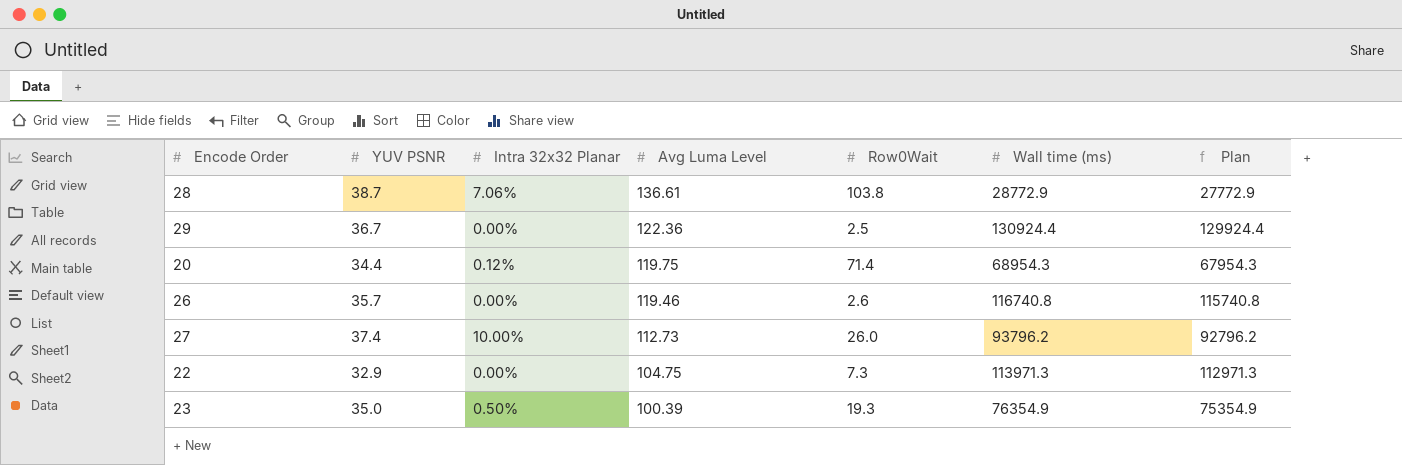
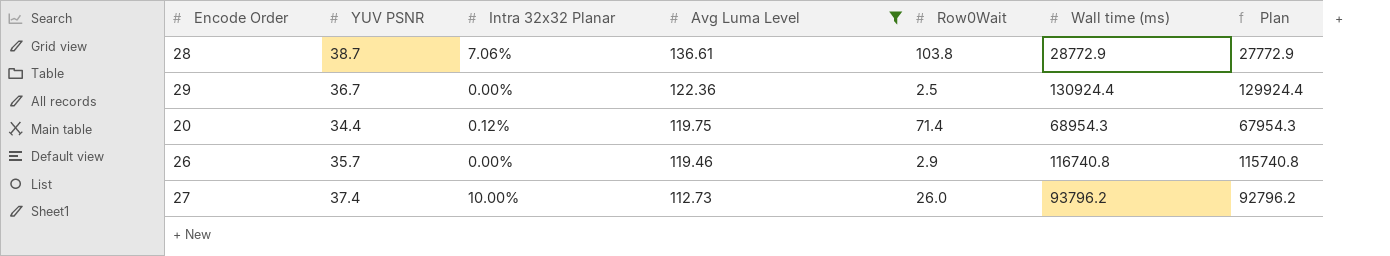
filter: none -> Avg Luma Level >= 112.73
26 | Row0Wait: 2.6 -> 2.9

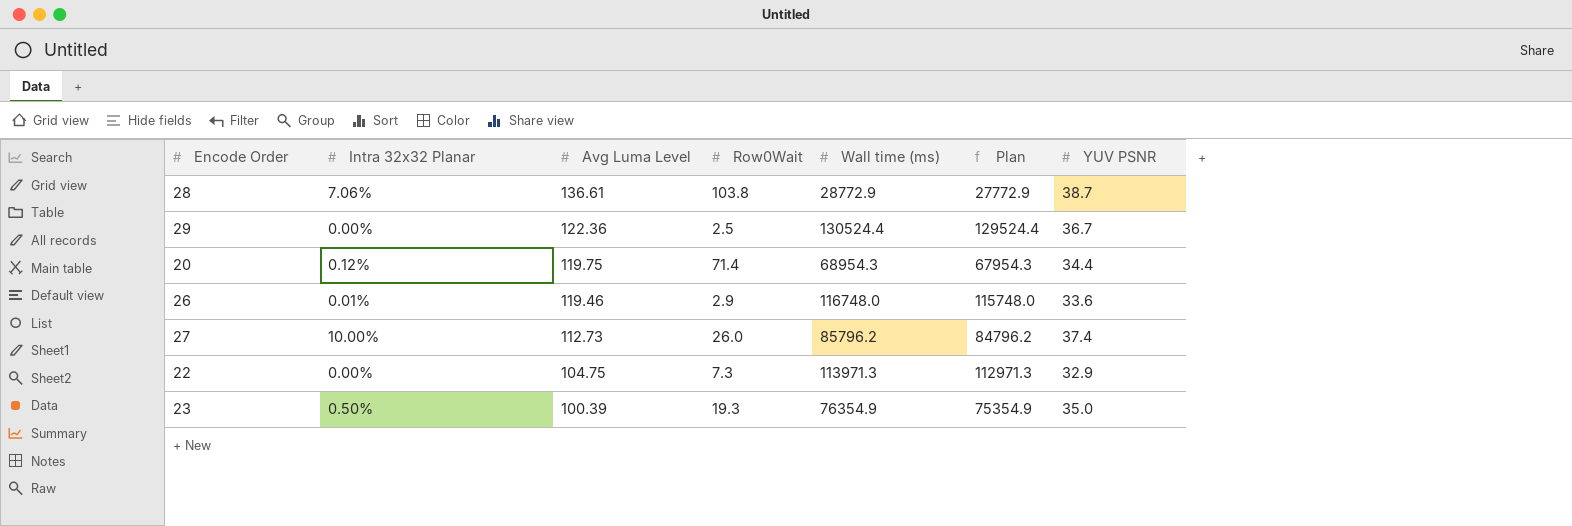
filter: Avg Luma Level >= 112.73 -> none
column YUV PSNR | position: 2 -> 7
29 | Wall time (ms): 130924.4 -> 130524.4
29 | Plan: 129924.4 -> 129524.4
26 | Intra 32x32 Planar: 0.00% -> 0.01%
26 | Wall time (ms): 116740.8 -> 116748.0
26 | Plan: 115740.8 -> 115748.0
26 | YUV PSNR: 35.7 -> 33.6
27 | Wall time (ms): 93796.2 -> 85796.2
27 | Plan: 92796.2 -> 84796.2

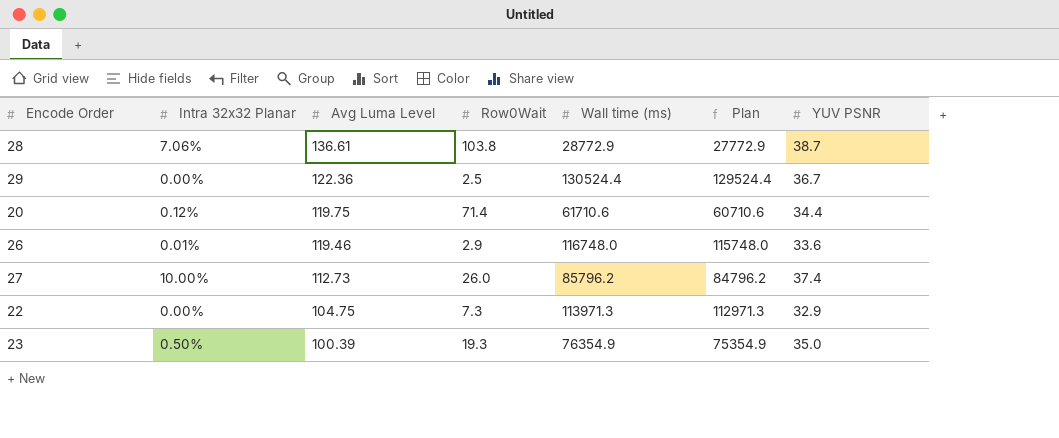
20 | Wall time (ms): 68954.3 -> 61710.6
20 | Plan: 67954.3 -> 60710.6

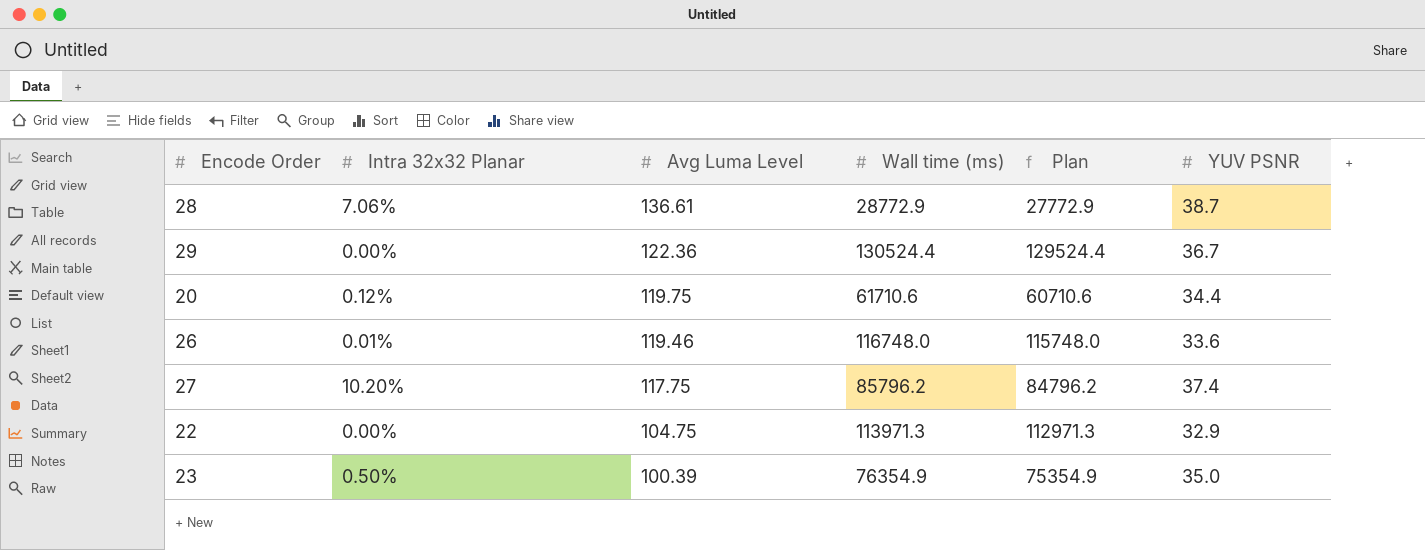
column Row0Wait | position: 4 -> none
27 | Intra 32x32 Planar: 10.00% -> 10.20%
27 | Avg Luma Level: 112.73 -> 117.75

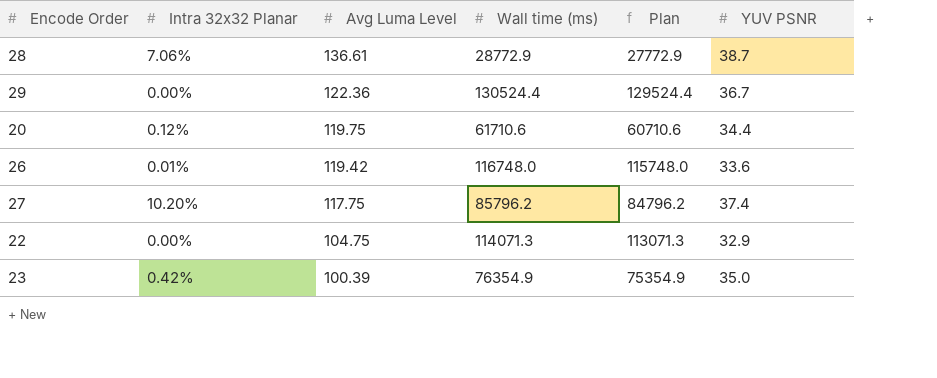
26 | Avg Luma Level: 119.46 -> 119.42
22 | Wall time (ms): 113971.3 -> 114071.3
22 | Plan: 112971.3 -> 113071.3
23 | Intra 32x32 Planar: 0.50% -> 0.42%

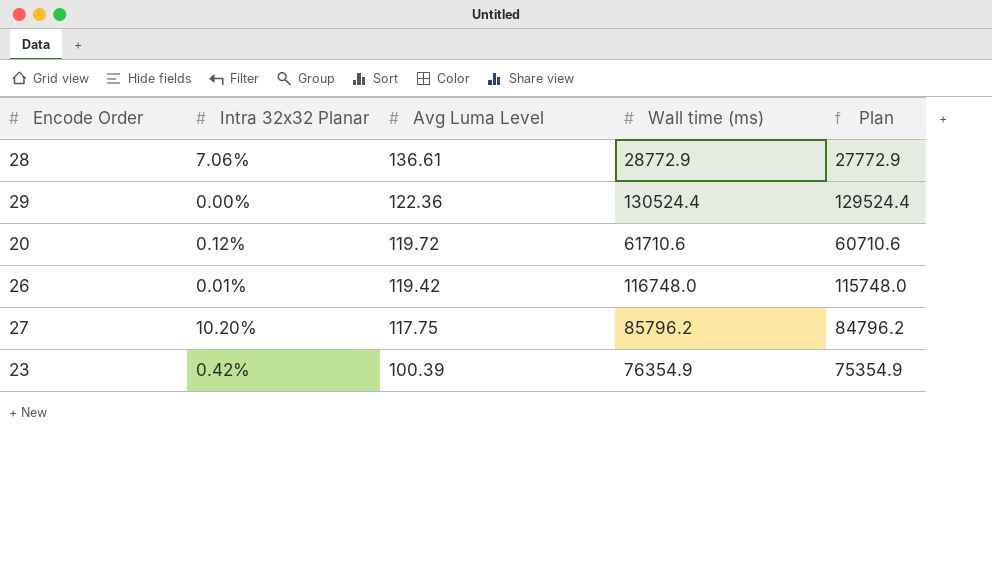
column YUV PSNR | position: 6 -> none
row 22: 0.00% | 104.75 | 114071.3 | 113071.3 | 32.9 -> none
20 | Avg Luma Level: 119.75 -> 119.72

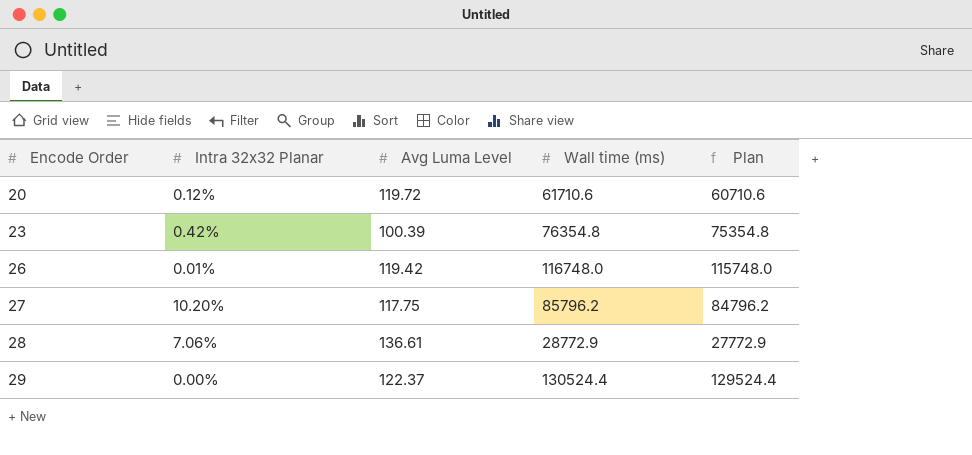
row order: Avg Luma Level descending -> Encode Order ascending
23 | Wall time (ms): 76354.9 -> 76354.8
23 | Plan: 75354.9 -> 75354.8
29 | Avg Luma Level: 122.36 -> 122.37

